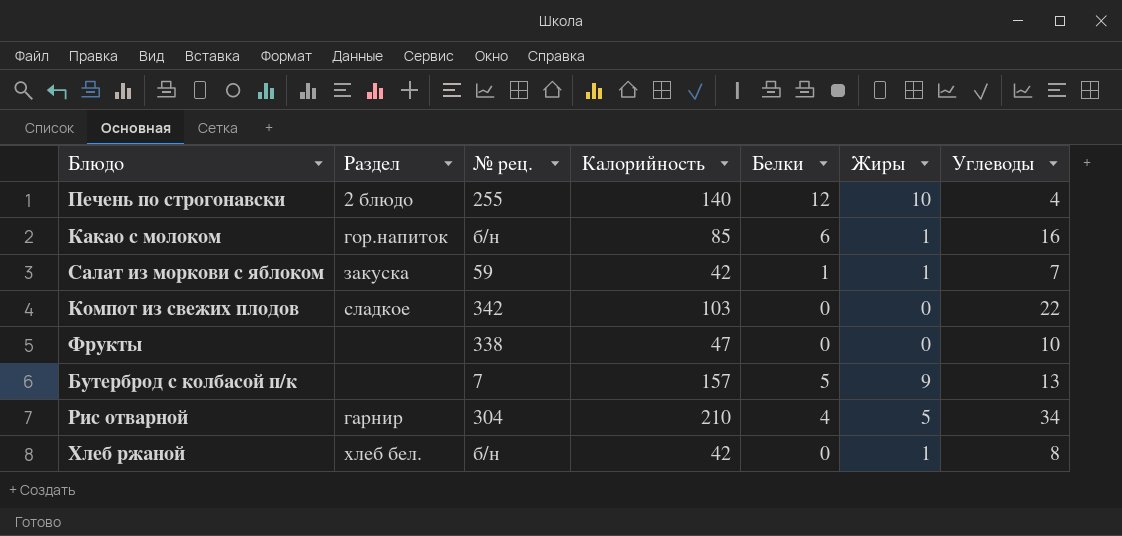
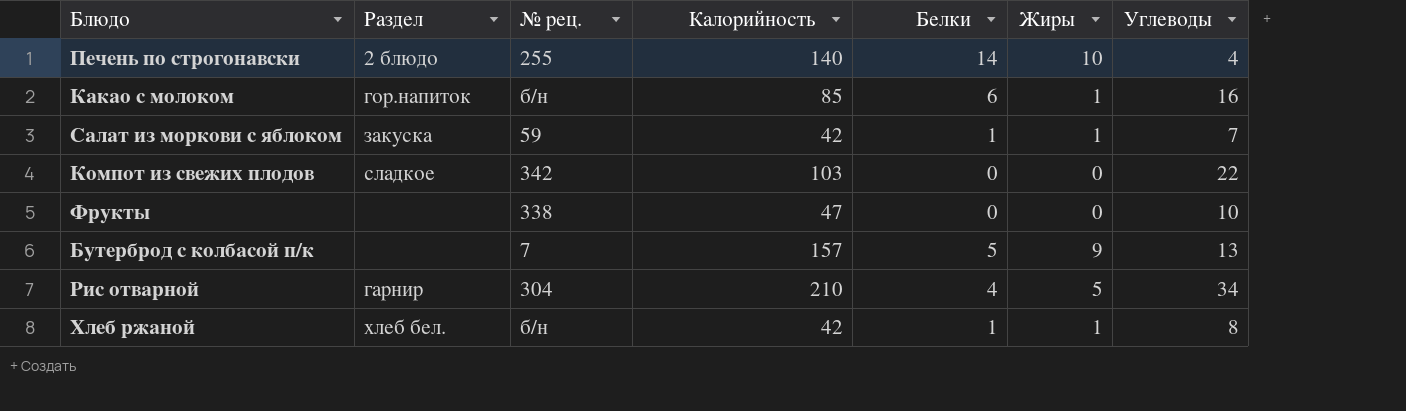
Печень по строгонавски | Белки: 12 -> 14
Хлеб ржаной | Белки: 0 -> 1

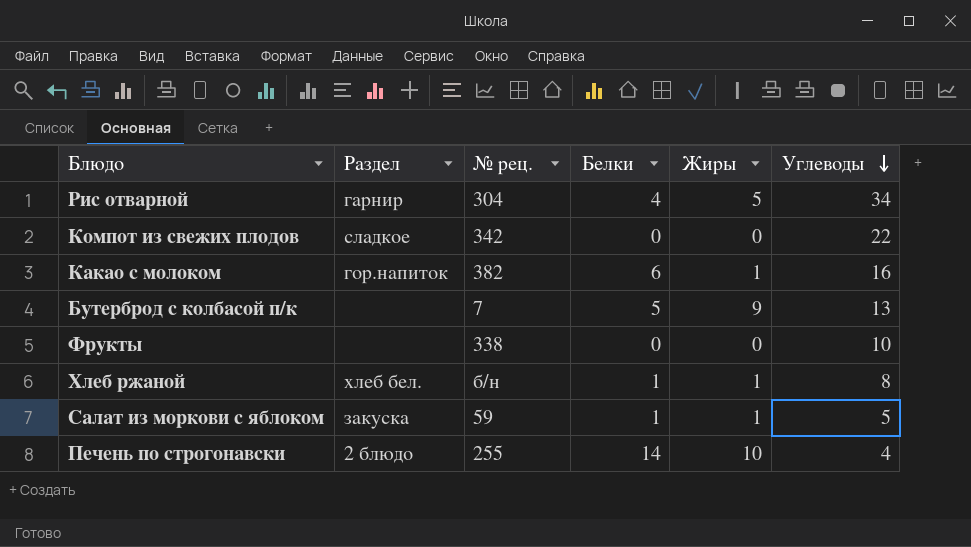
row order: none -> Углеводы descending
column Калорийность | position: 4 -> none
Какао с молоком | № рец.: б/н -> 382
Салат из моркови с яблоком | Углеводы: 7 -> 5

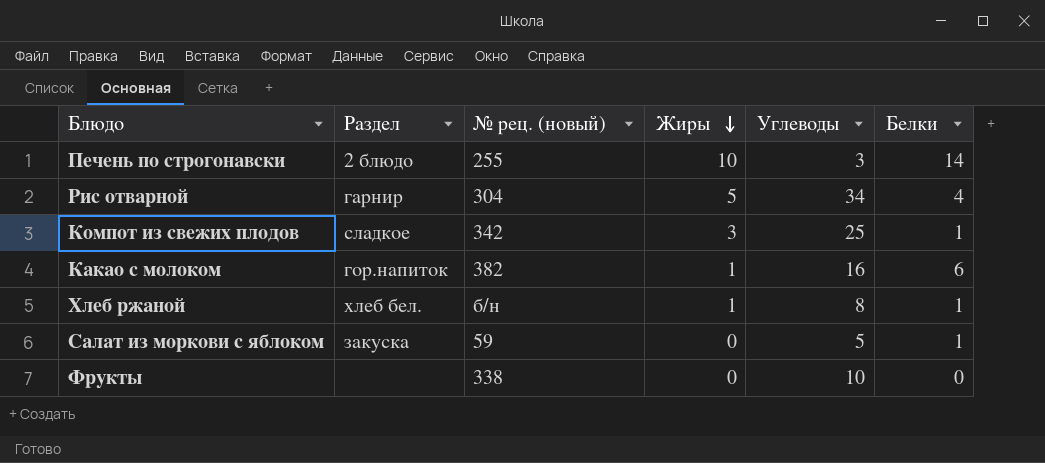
row order: Углеводы descending -> Жиры descending
column name: № рец. -> № рец. (новый)
column Белки | position: 4 -> 6
row Бутерброд с колбасой п/к: none | 7 | 5 | 9 | 13 -> none
Печень по строгонавски | Углеводы: 4 -> 3
Компот из свежих плодов | Жиры: 0 -> 3
Компот из свежих плодов | Углеводы: 22 -> 25
Компот из свежих плодов | Белки: 0 -> 1
Салат из моркови с яблоком | Жиры: 1 -> 0

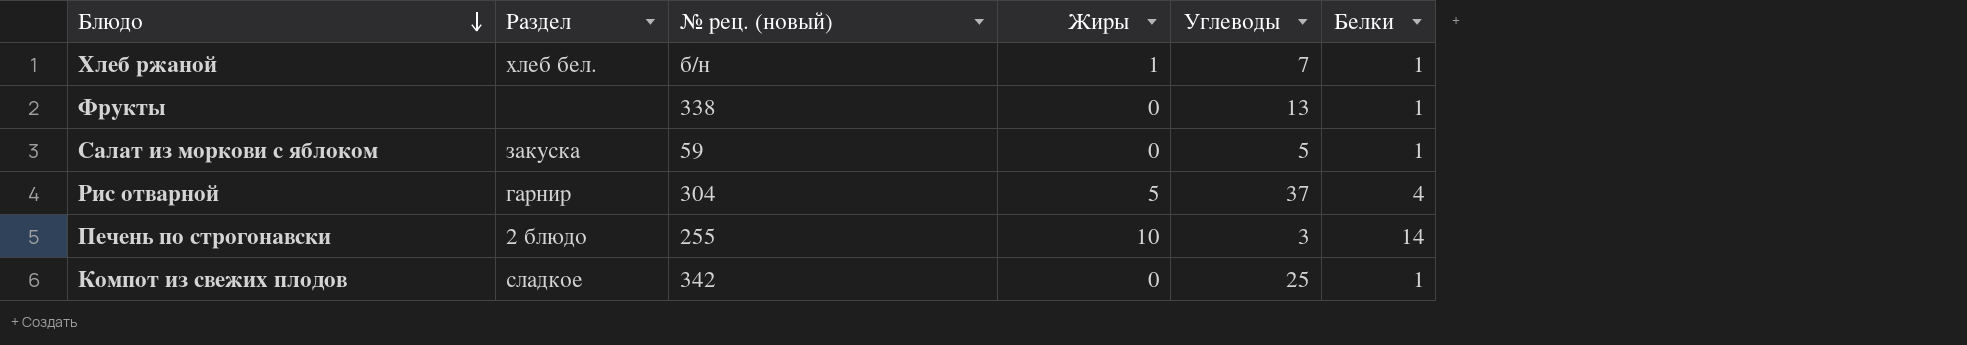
row order: Жиры descending -> Блюдо descending
row Какао с молоком: гор.напиток | 382 | 1 | 16 | 6 -> none
Хлеб ржаной | Углеводы: 8 -> 7
Фрукты | Углеводы: 10 -> 13
Фрукты | Белки: 0 -> 1
Рис отварной | Углеводы: 34 -> 37
Компот из свежих плодов | Жиры: 3 -> 0

